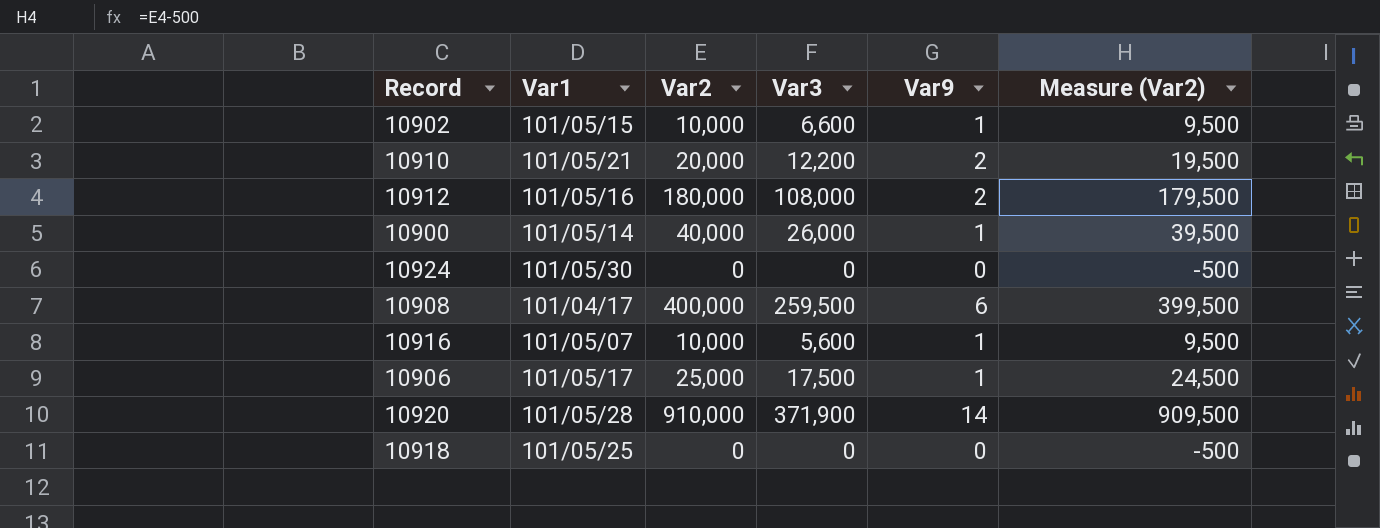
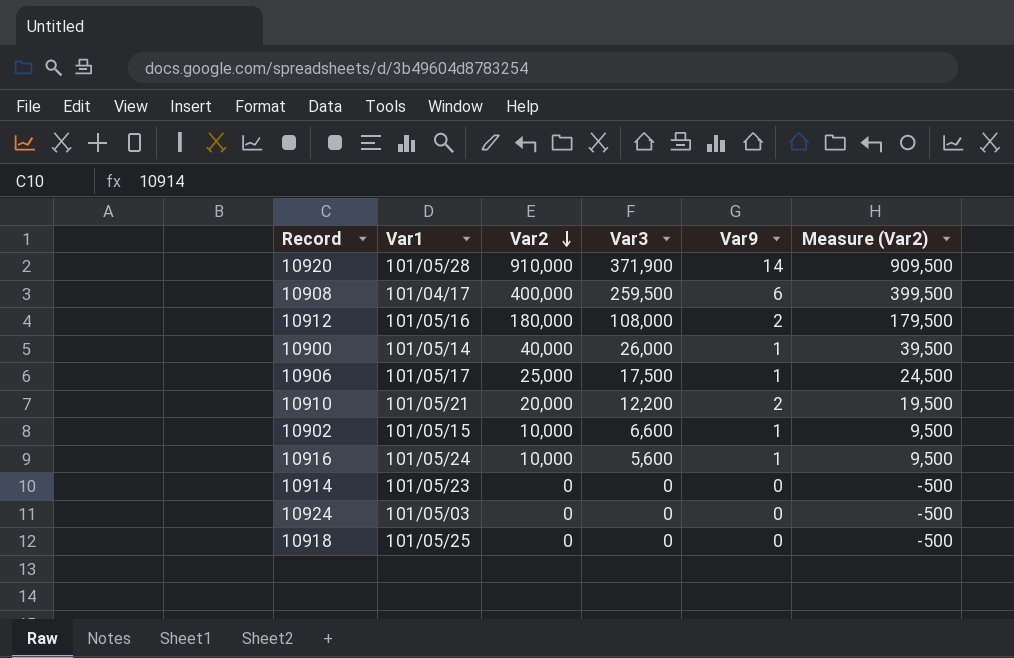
row order: none -> Var2 descending
10916 | Var1: 101/05/07 -> 101/05/24
row 10914: none -> 101/05/23 | 0 | 0 | 0 | -500
10924 | Var1: 101/05/30 -> 101/05/03

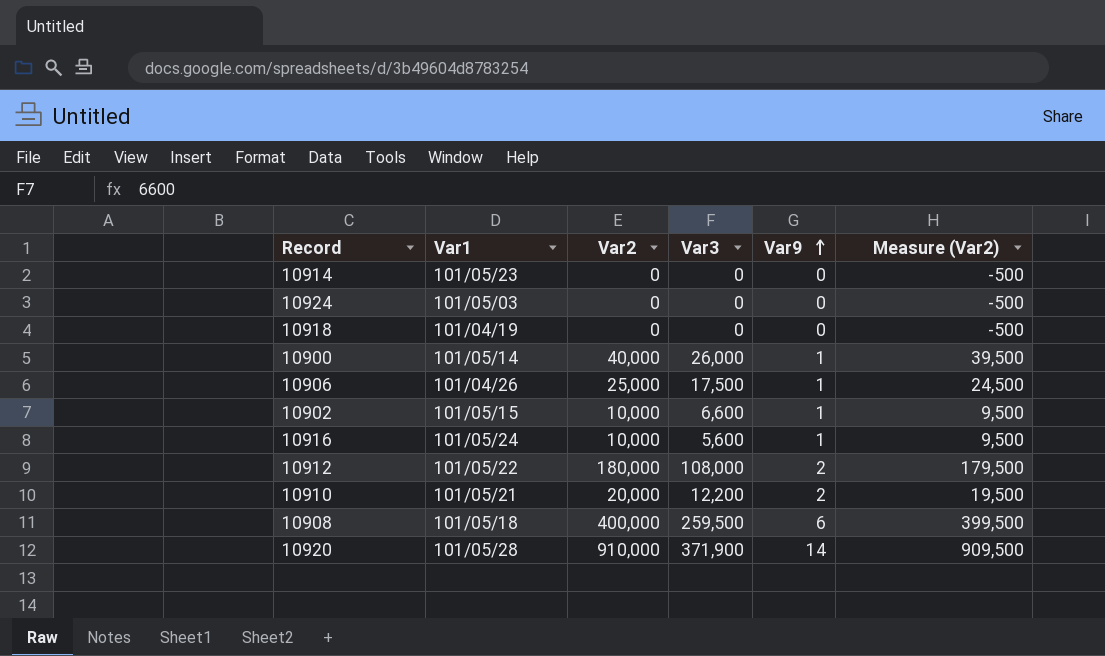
row order: Var2 descending -> Var9 ascending
10918 | Var1: 101/05/25 -> 101/04/19
10906 | Var1: 101/05/17 -> 101/04/26
10912 | Var1: 101/05/16 -> 101/05/22
10908 | Var1: 101/04/17 -> 101/05/18

